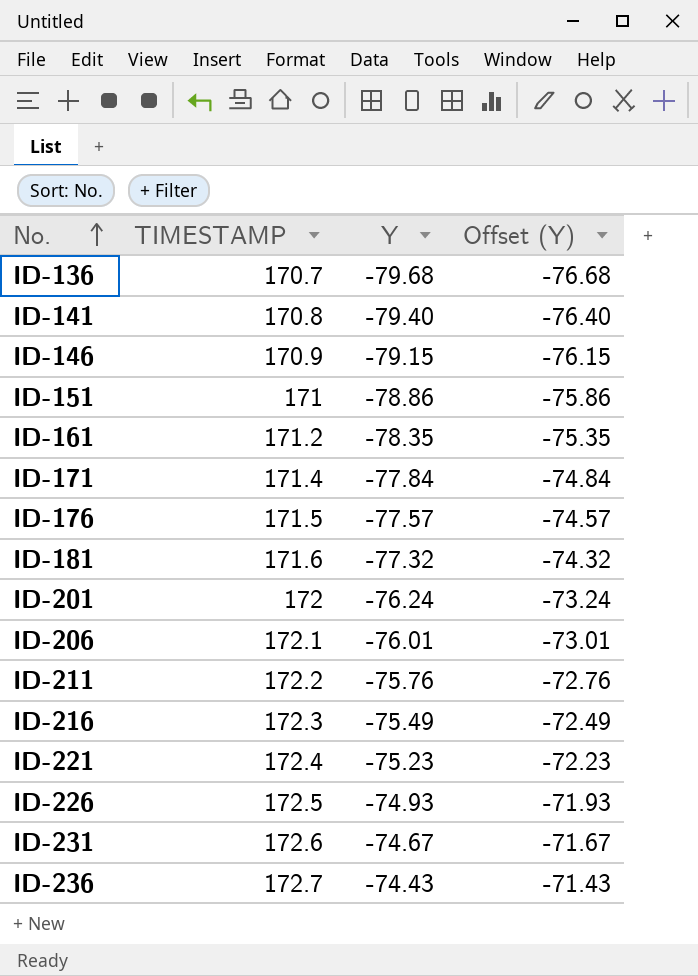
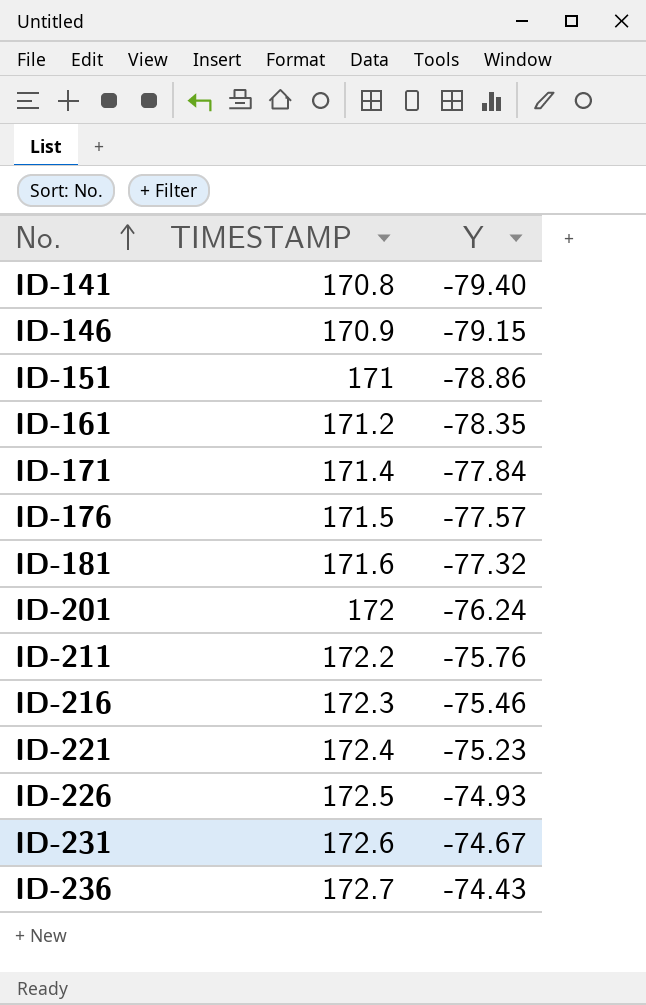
column Offset (Y) | formula: [Y] + 3 -> none
row ID-136: 170.7 | -79.68 | -76.68 -> none
row ID-206: 172.1 | -76.01 | -73.01 -> none
ID-216 | Y: -75.49 -> -75.46

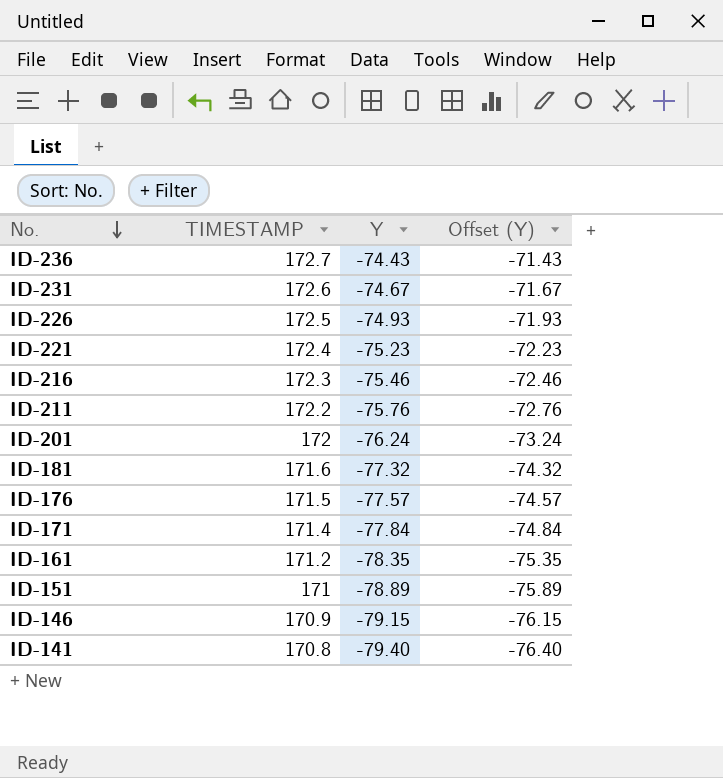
row order: No. ascending -> No. descending
column Offset (Y) | formula: none -> [Y] + 3
ID-151 | Y: -78.86 -> -78.89

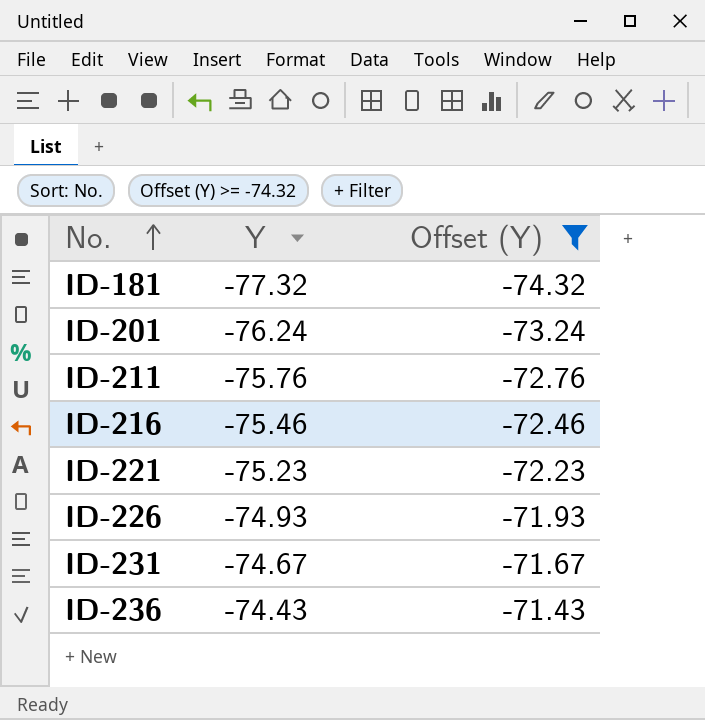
filter: none -> Offset (Y) >= -74.32
row order: No. descending -> No. ascending
column TIMESTAMP | position: 2 -> none

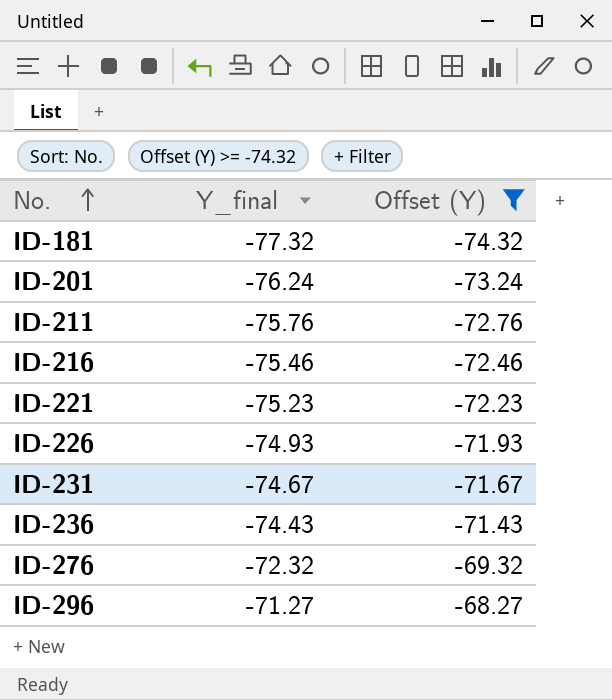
column name: Y -> Y_final
row ID-276: none -> -72.32 | -69.32
row ID-296: none -> -71.27 | -68.27

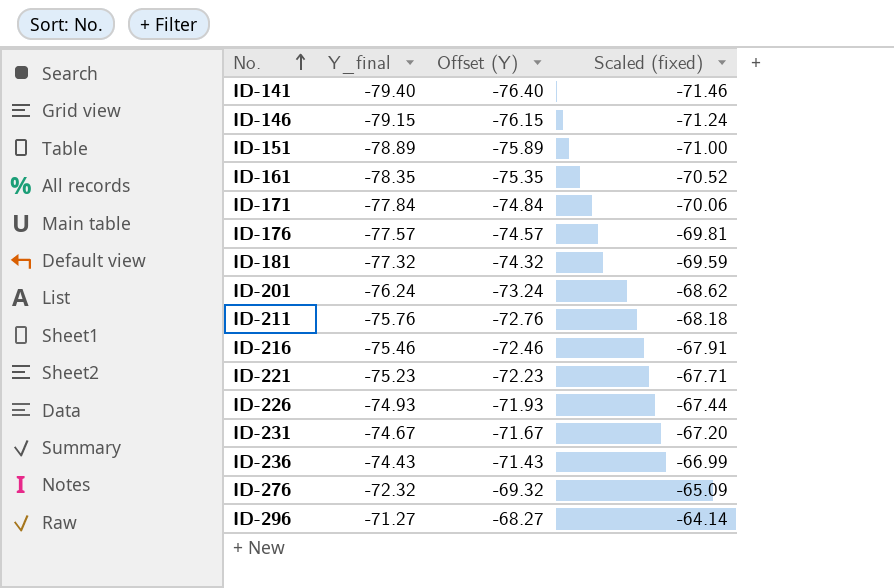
filter: Offset (Y) >= -74.32 -> none
column Scaled (fixed) | formula: none -> [Y_final] * 0.9

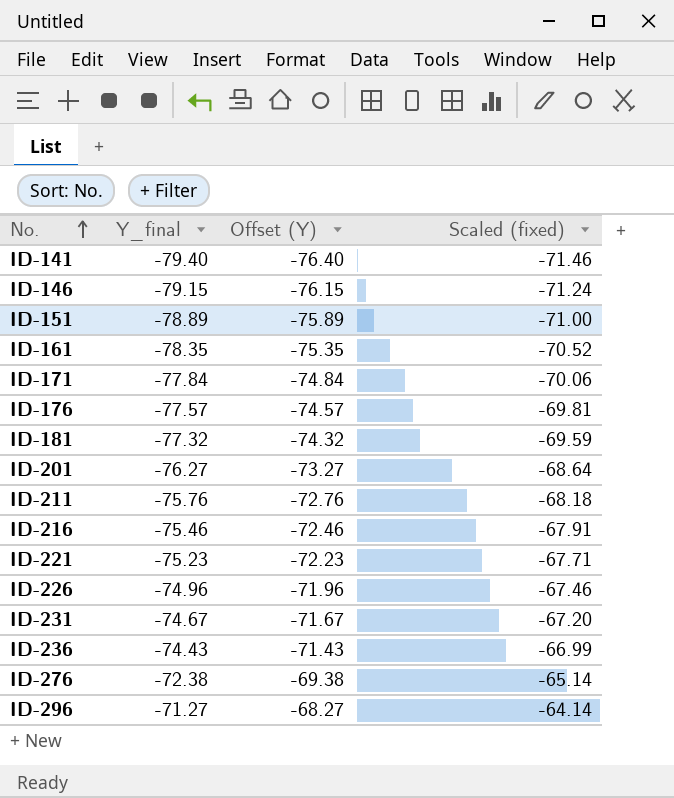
ID-201 | Y_final: -76.24 -> -76.27
ID-201 | Offset (Y): -73.24 -> -73.27
ID-201 | Scaled (fixed): -68.62 -> -68.64
ID-226 | Y_final: -74.93 -> -74.96
ID-226 | Offset (Y): -71.93 -> -71.96
ID-226 | Scaled (fixed): -67.44 -> -67.46
ID-276 | Y_final: -72.32 -> -72.38
ID-276 | Offset (Y): -69.32 -> -69.38
ID-276 | Scaled (fixed): -65.09 -> -65.14

